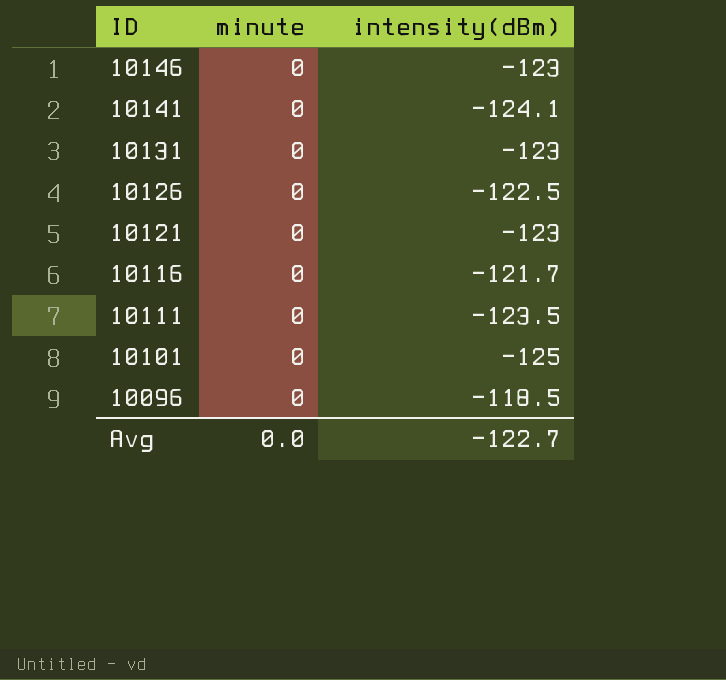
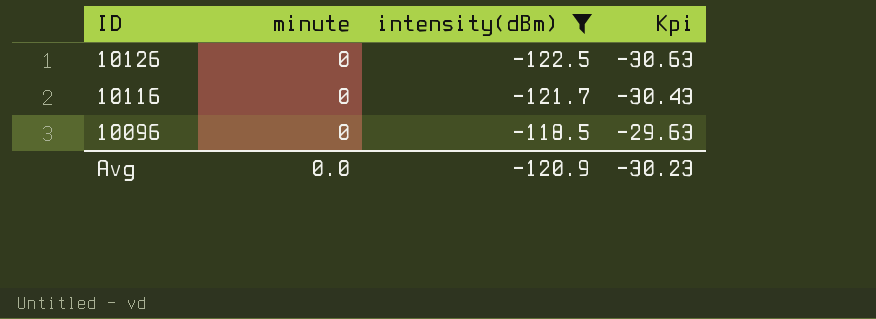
filter: none -> intensity(dBm) >= -122.5
column Kpi | formula: none -> [intensity(dBm)] * 0.25
Avg | intensity(dBm): -122.7 -> -120.9

